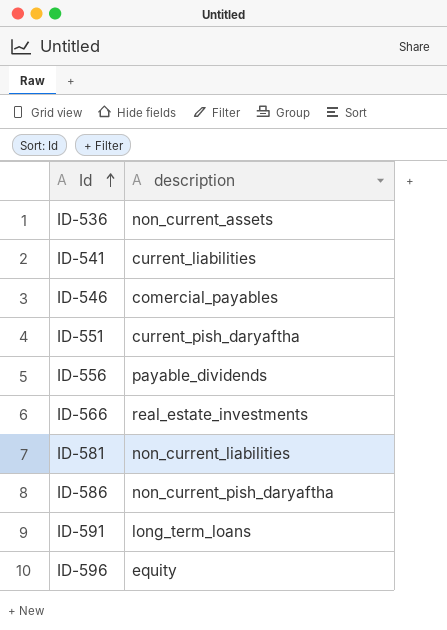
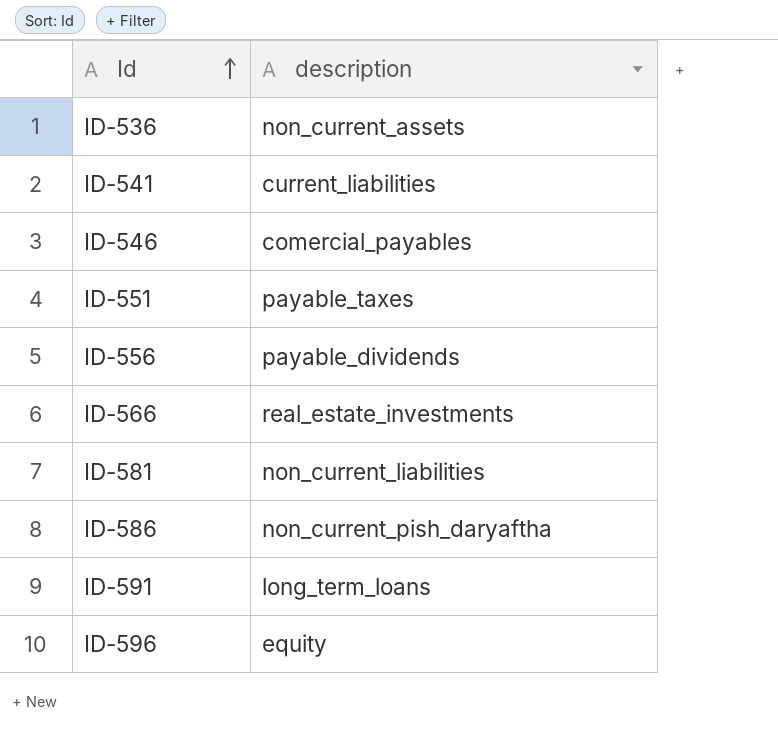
ID-551 | description: current_pish_daryaftha -> payable_taxes

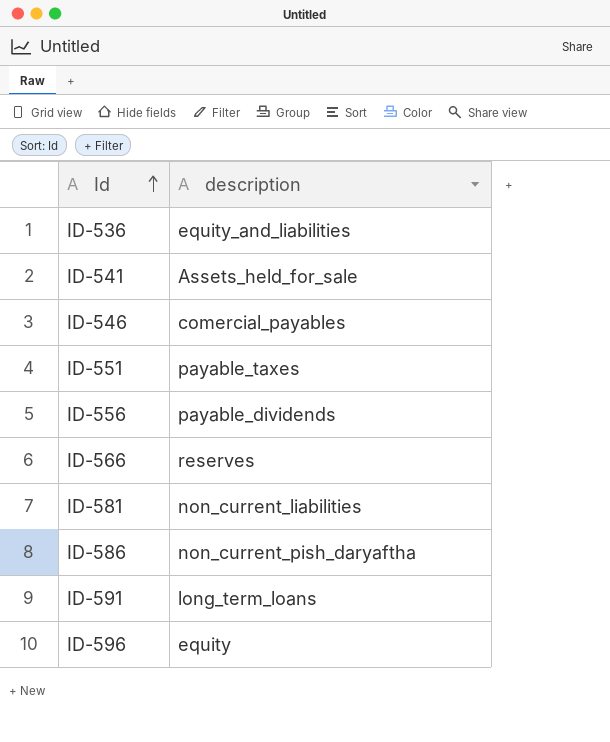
ID-536 | description: non_current_assets -> equity_and_liabilities
ID-541 | description: current_liabilities -> Assets_held_for_sale
ID-566 | description: real_estate_investments -> reserves

